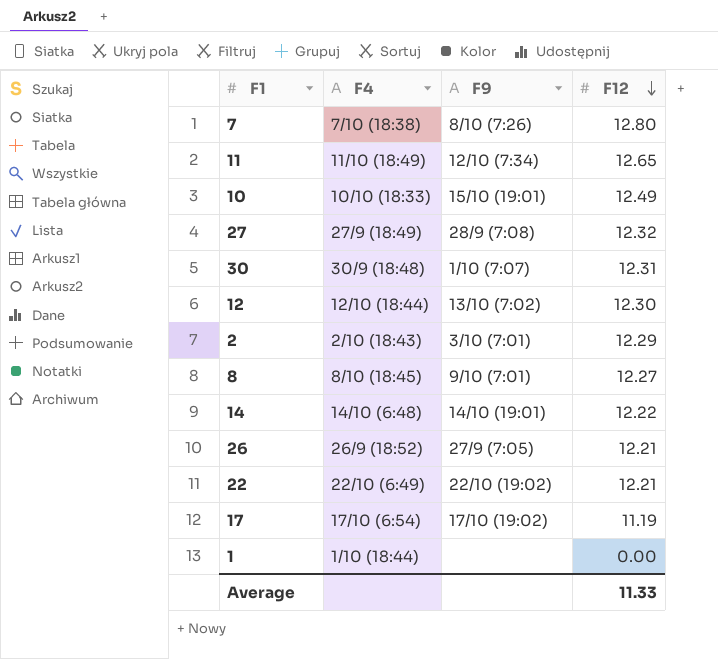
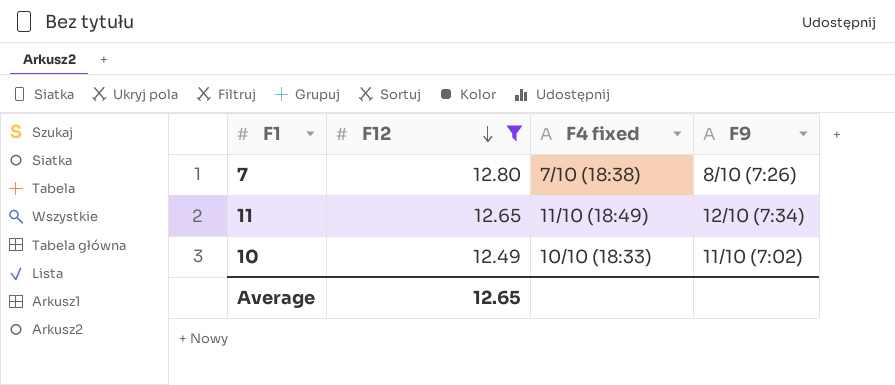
filter: none -> F12 >= 12.49
column F12 | position: 4 -> 2
column name: F4 -> F4 fixed
10 | F9: 15/10 (19:01) -> 11/10 (7:02)
Average | F12: 11.33 -> 12.65

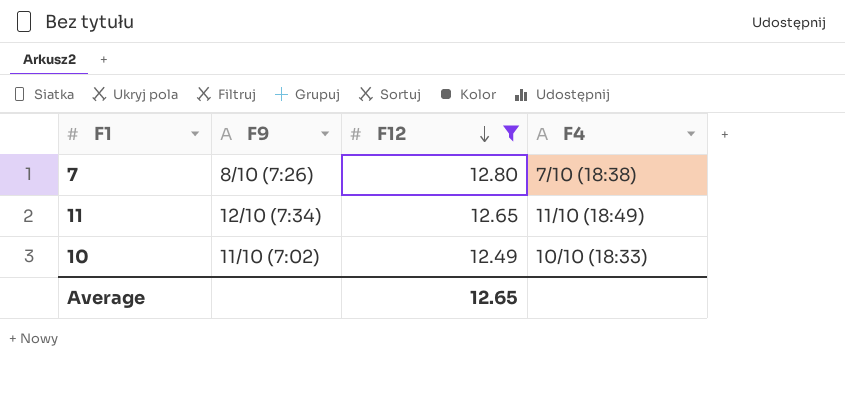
column F9 | position: 4 -> 2
column name: F4 fixed -> F4

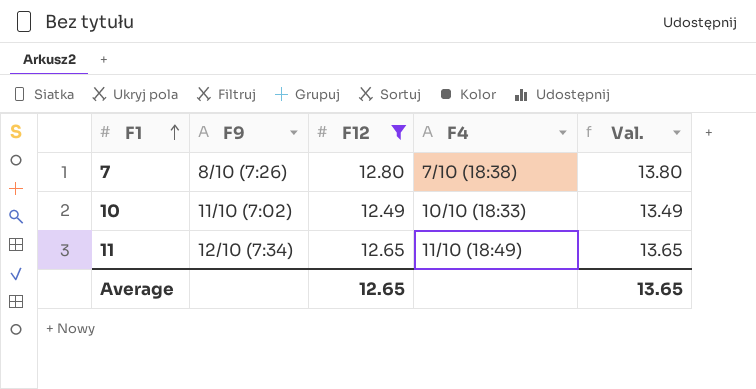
row order: F12 descending -> F1 ascending
column Val. | formula: none -> [F12] + 1

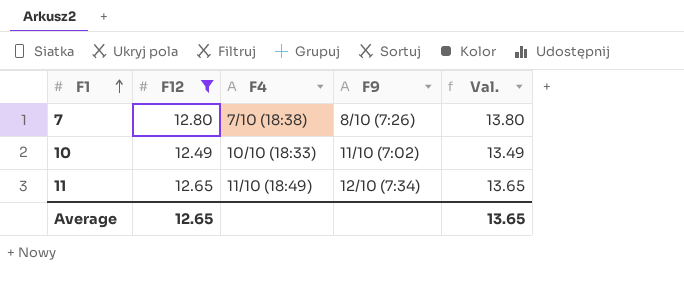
column F9 | position: 2 -> 4

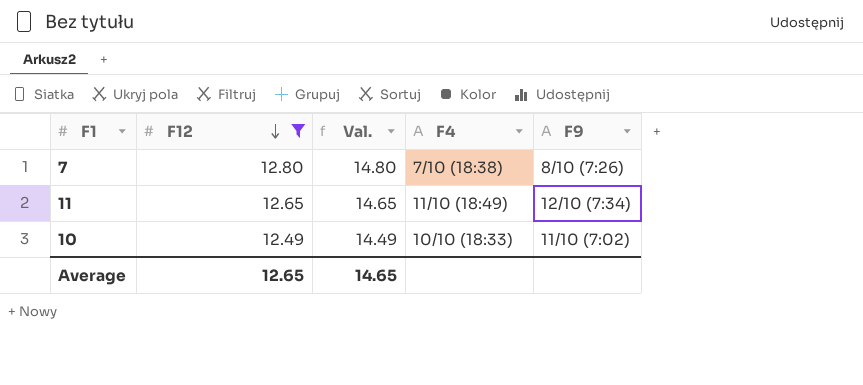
row order: F1 ascending -> F12 descending
column Val. | formula: [F12] + 1 -> [F12] + 2
column Val. | position: 5 -> 3
Average | Val.: 13.65 -> 14.65

